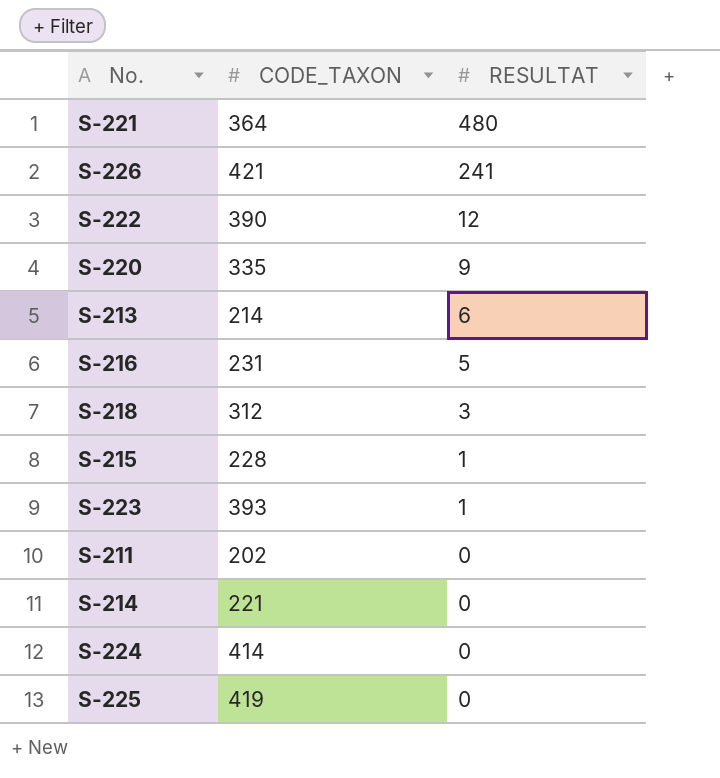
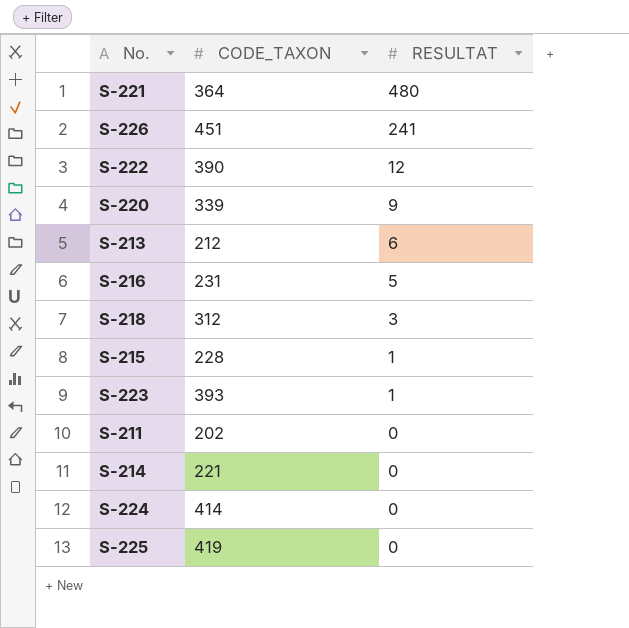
S-226 | CODE_TAXON: 421 -> 451
S-220 | CODE_TAXON: 335 -> 339
S-213 | CODE_TAXON: 214 -> 212

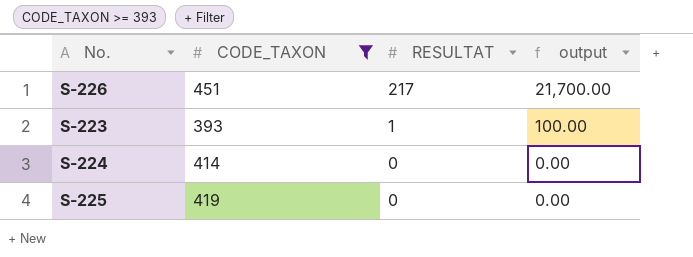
filter: none -> CODE_TAXON >= 393
column output | formula: none -> [RESULTAT] * 100
S-226 | RESULTAT: 241 -> 217

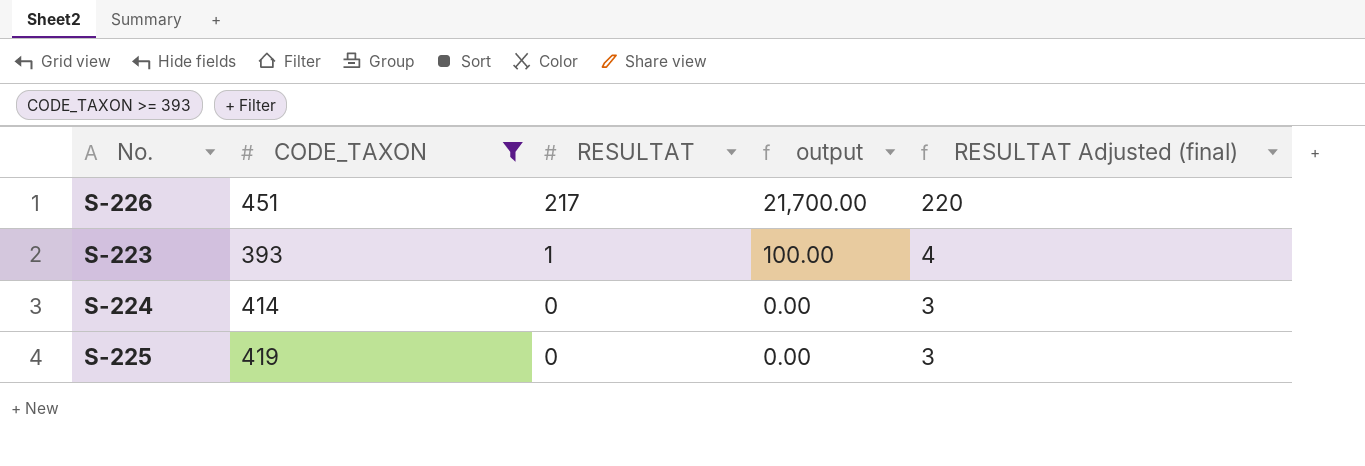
column RESULTAT Adjusted (final) | formula: none -> [RESULTAT] + 3

